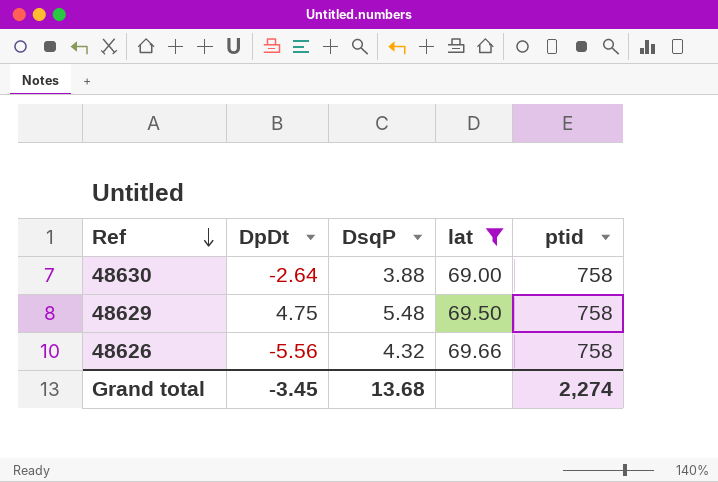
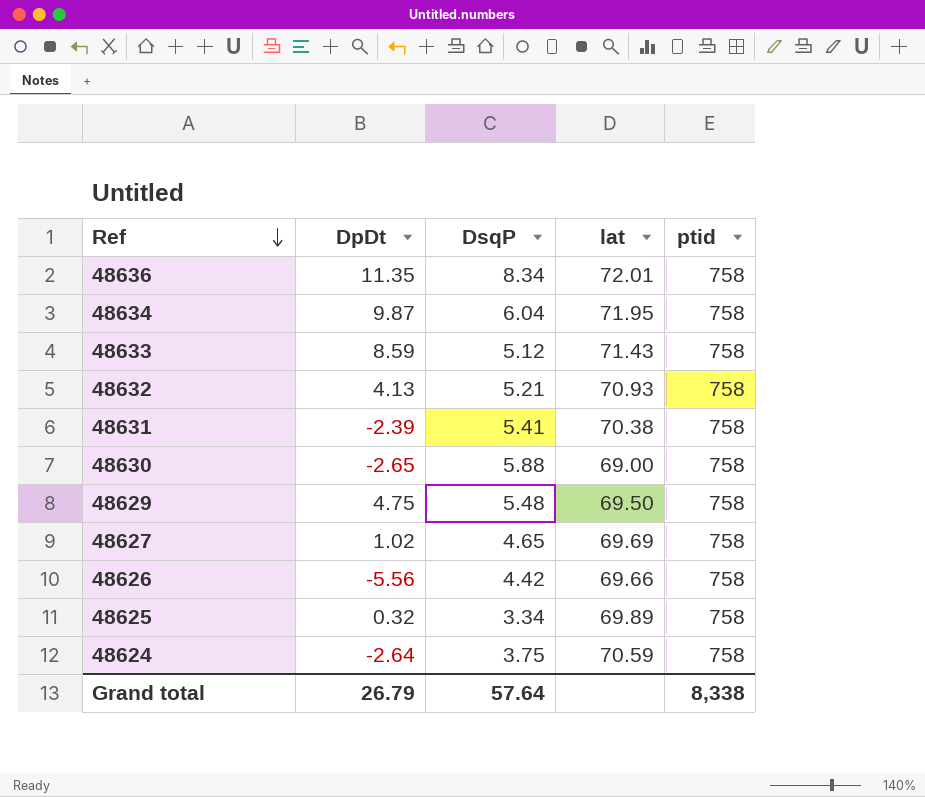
filter: lat <= 69.66 -> none
48630 | DpDt: -2.64 -> -2.65
48630 | DsqP: 3.88 -> 5.88
48626 | DsqP: 4.32 -> 4.42
Grand total | DpDt: -3.45 -> 26.79
Grand total | DsqP: 13.68 -> 57.64
Grand total | ptid: 2,274 -> 8,338

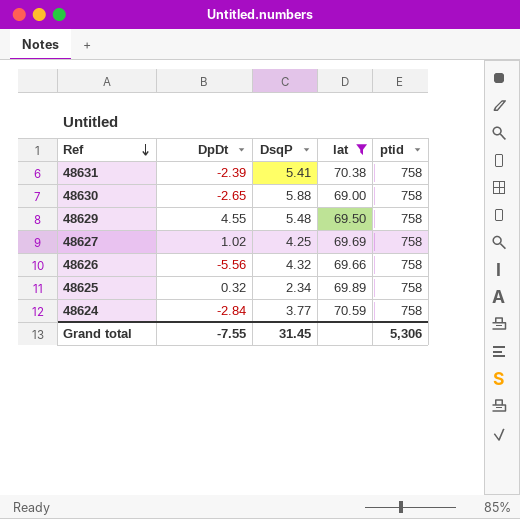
filter: none -> lat <= 70.59
48629 | DpDt: 4.75 -> 4.55
48627 | DsqP: 4.65 -> 4.25
48626 | DsqP: 4.42 -> 4.32
48625 | DsqP: 3.34 -> 2.34
48624 | DpDt: -2.64 -> -2.84
48624 | DsqP: 3.75 -> 3.77
Grand total | DpDt: 26.79 -> -7.55
Grand total | DsqP: 57.64 -> 31.45
Grand total | ptid: 8,338 -> 5,306

